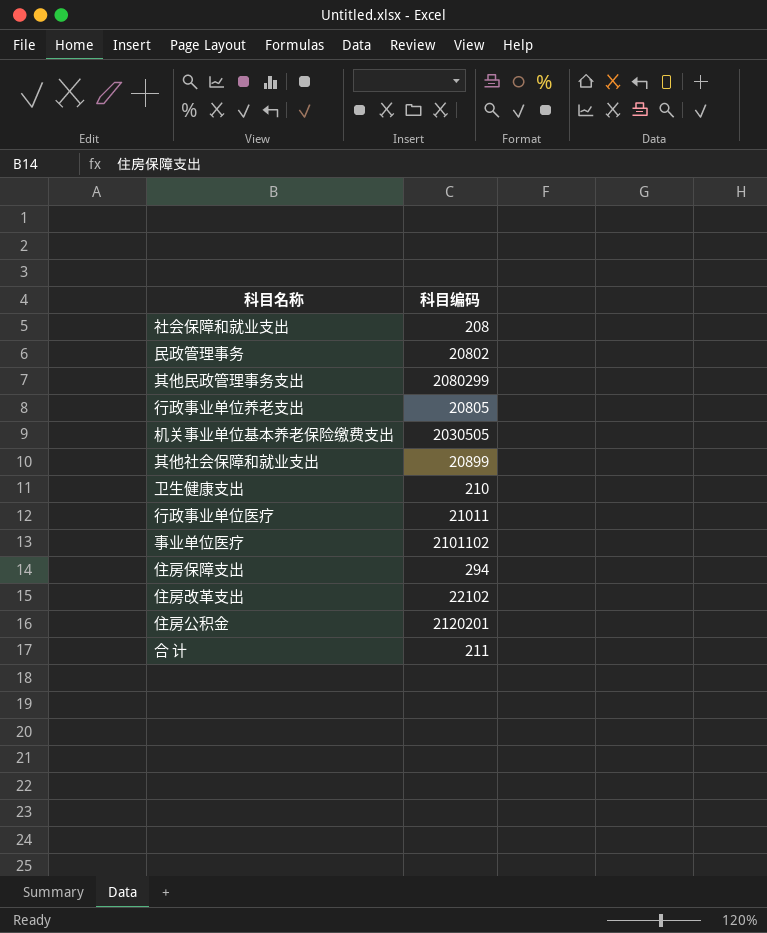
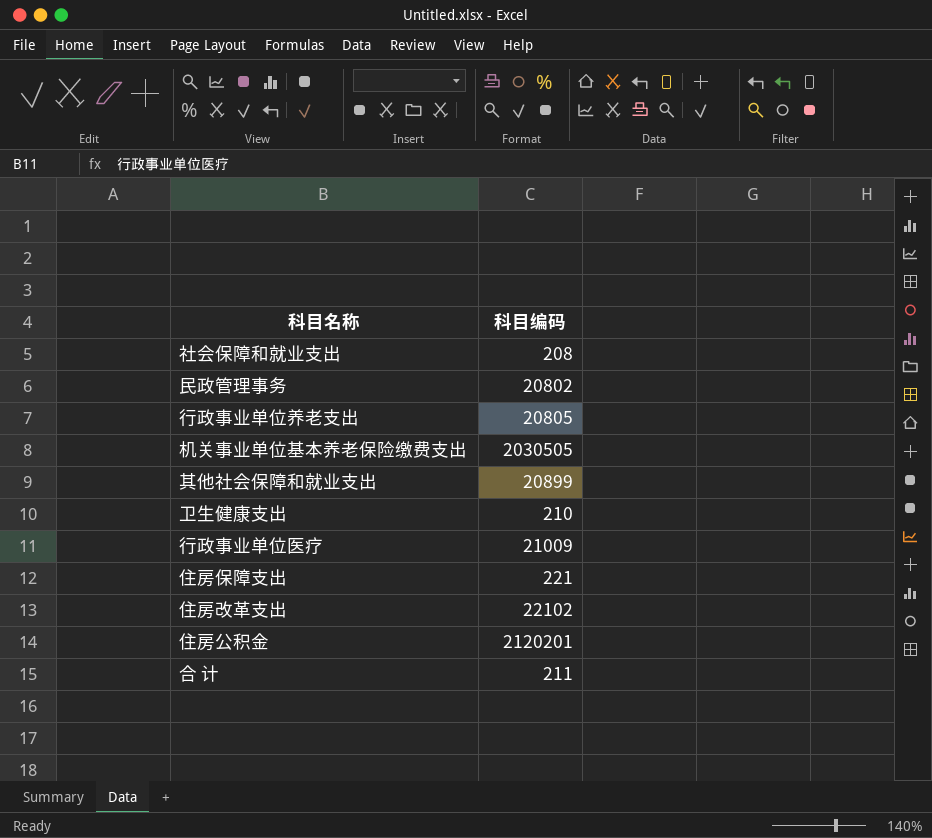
row 其他民政管理事务支出: 2080299 -> none
row 事业单位医疗: 2101102 -> none
行政事业单位医疗 | 科目编码: 21011 -> 21009
住房保障支出 | 科目编码: 294 -> 221

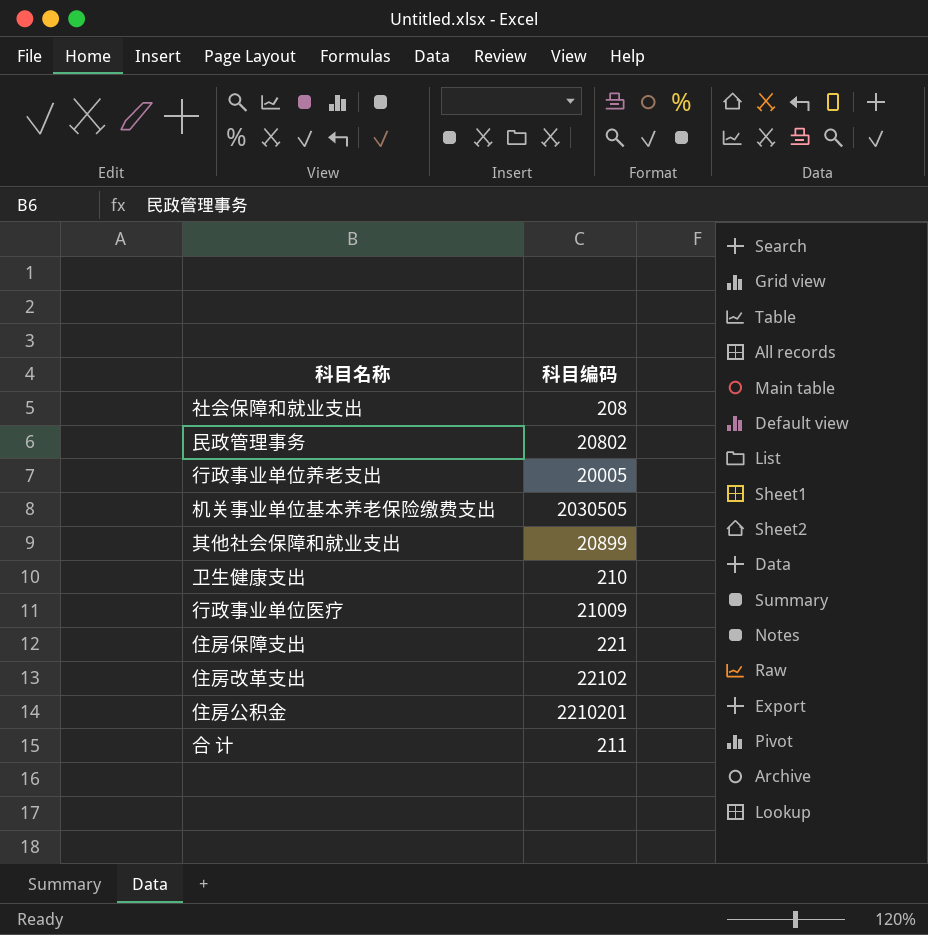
行政事业单位养老支出 | 科目编码: 20805 -> 20005
住房公积金 | 科目编码: 2120201 -> 2210201

